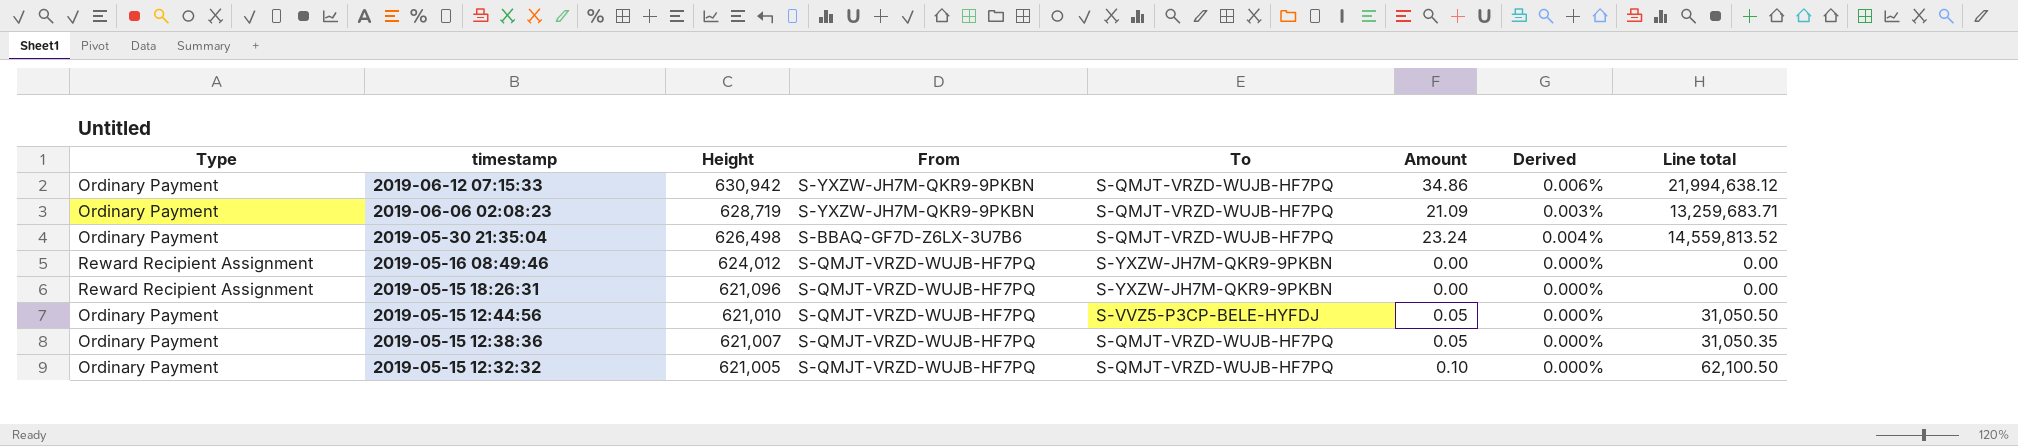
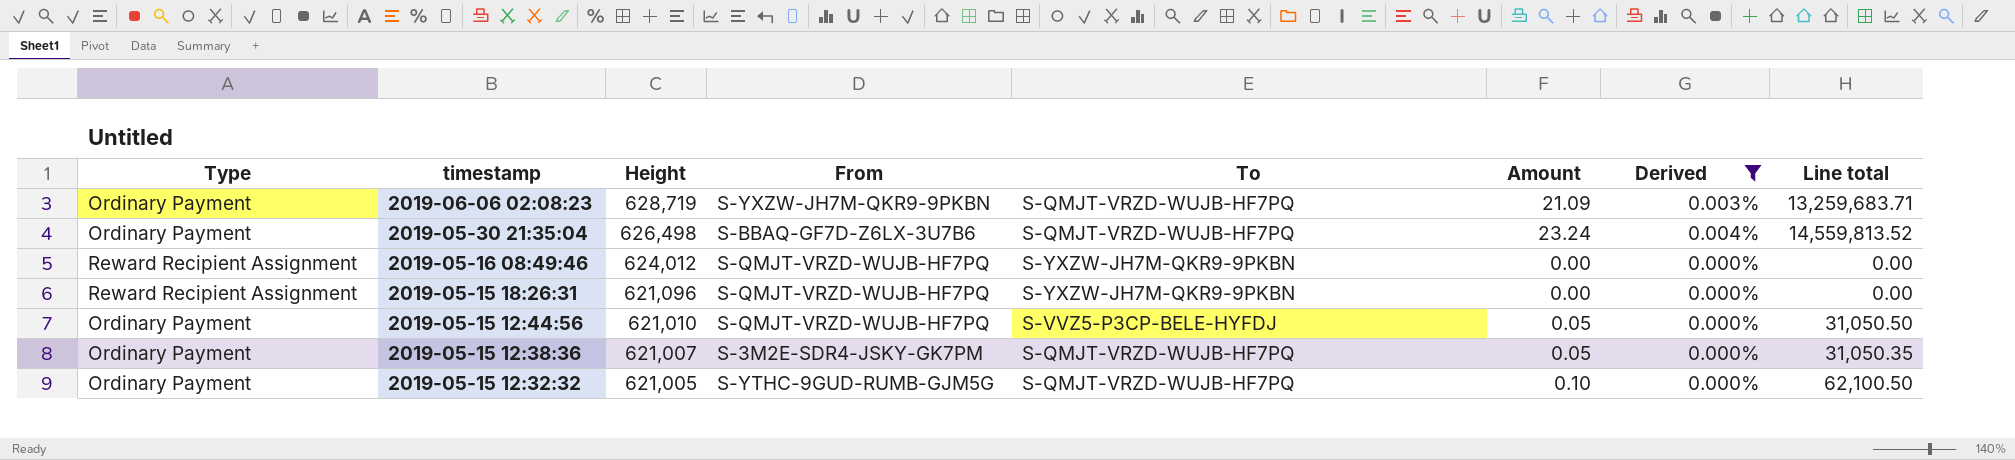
filter: none -> Derived != 0.006%
2019-05-15 12:38:36 | From: S-QMJT-VRZD-WUJB-HF7PQ -> S-3M2E-SDR4-JSKY-GK7PM
2019-05-15 12:32:32 | From: S-QMJT-VRZD-WUJB-HF7PQ -> S-YTHC-9GUD-RUMB-GJM5G

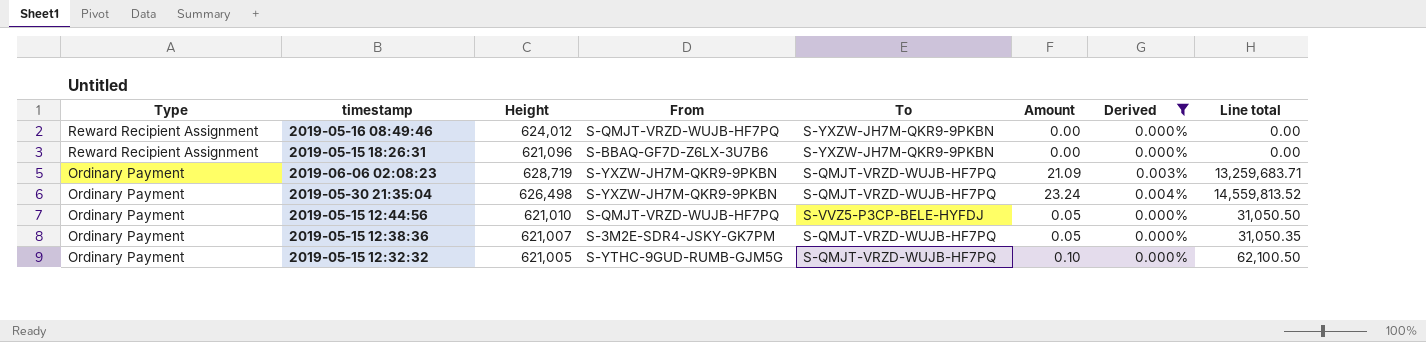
row order: timestamp descending -> Type descending
2019-05-15 18:26:31 | From: S-QMJT-VRZD-WUJB-HF7PQ -> S-BBAQ-GF7D-Z6LX-3U7B6
2019-05-30 21:35:04 | From: S-BBAQ-GF7D-Z6LX-3U7B6 -> S-YXZW-JH7M-QKR9-9PKBN

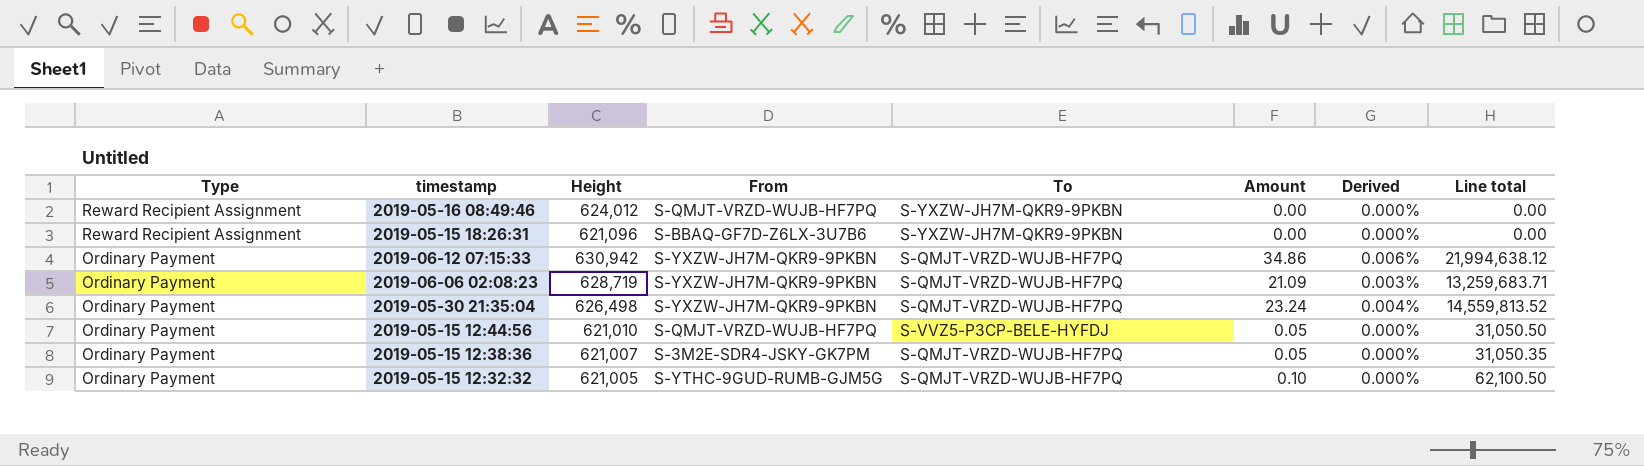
filter: Derived != 0.006% -> none

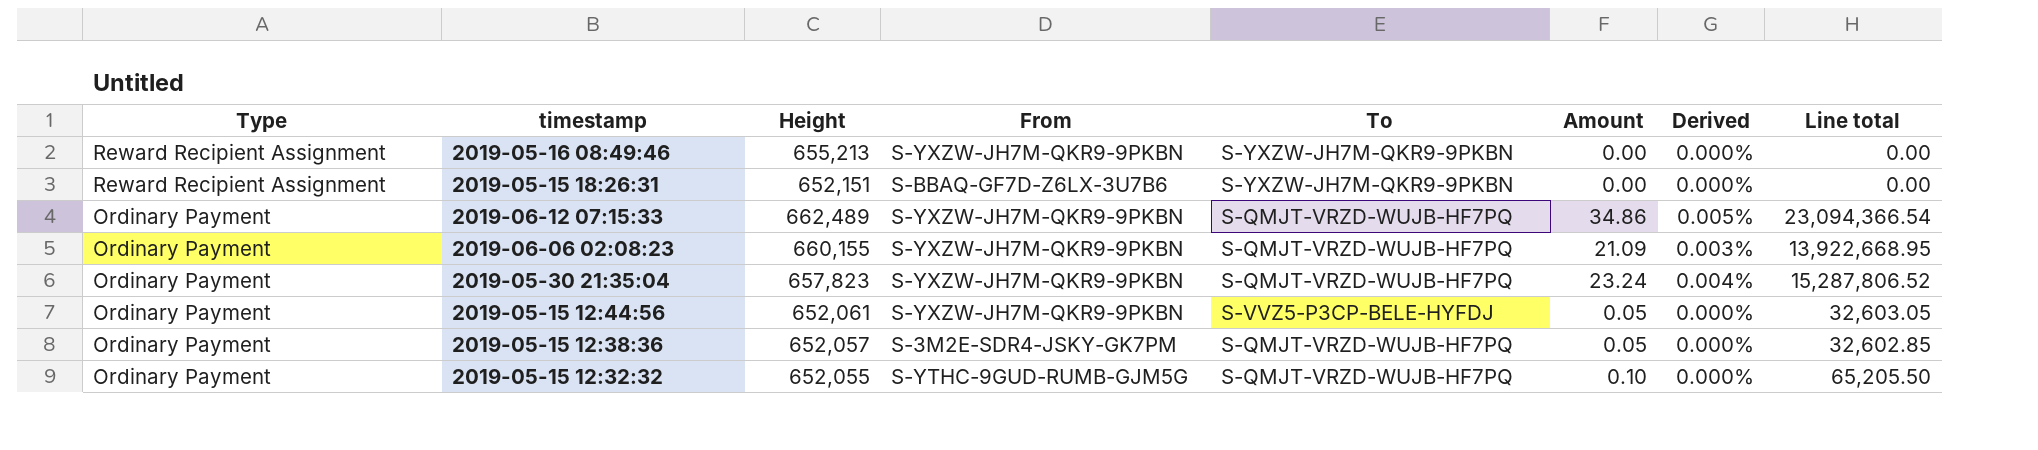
2019-05-16 08:49:46 | Height: 624,012 -> 655,213
2019-05-16 08:49:46 | From: S-QMJT-VRZD-WUJB-HF7PQ -> S-YXZW-JH7M-QKR9-9PKBN
2019-05-15 18:26:31 | Height: 621,096 -> 652,151
2019-06-12 07:15:33 | Height: 630,942 -> 662,489
2019-06-12 07:15:33 | Derived: 0.006% -> 0.005%
2019-06-12 07:15:33 | Line total: 21,994,638.12 -> 23,094,366.54
2019-06-06 02:08:23 | Height: 628,719 -> 660,155
2019-06-06 02:08:23 | Line total: 13,259,683.71 -> 13,922,668.95
2019-05-30 21:35:04 | Height: 626,498 -> 657,823
2019-05-30 21:35:04 | Line total: 14,559,813.52 -> 15,287,806.52
2019-05-15 12:44:56 | Height: 621,010 -> 652,061
2019-05-15 12:44:56 | From: S-QMJT-VRZD-WUJB-HF7PQ -> S-YXZW-JH7M-QKR9-9PKBN
2019-05-15 12:44:56 | Line total: 31,050.50 -> 32,603.05
2019-05-15 12:38:36 | Height: 621,007 -> 652,057
2019-05-15 12:38:36 | Line total: 31,050.35 -> 32,602.85
2019-05-15 12:32:32 | Height: 621,005 -> 652,055
2019-05-15 12:32:32 | Line total: 62,100.50 -> 65,205.50

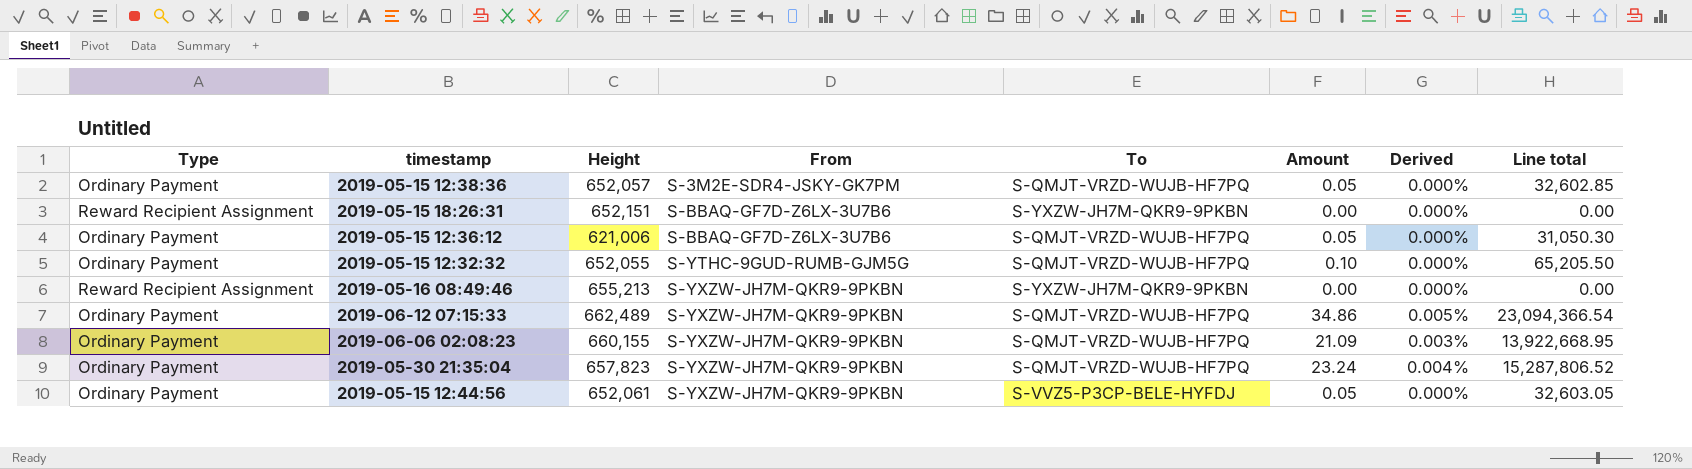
row order: Type descending -> From ascending
row 2019-05-15 12:36:12: none -> Ordinary Payment | 621,006 | S-BBAQ-GF7D-Z6LX-3U7B6 | S-QMJT-VRZD-WUJB-HF7PQ | 0.05 | 0.000% | 31,050.30

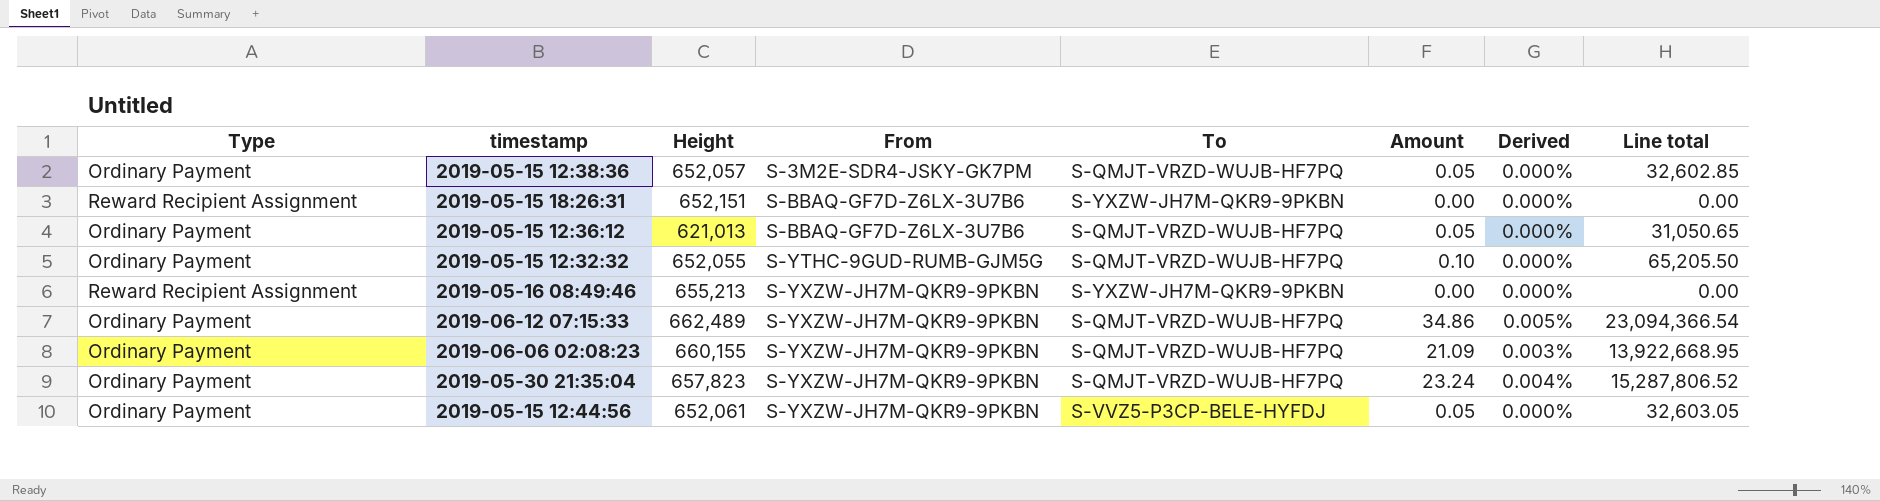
2019-05-15 12:36:12 | Height: 621,006 -> 621,013
2019-05-15 12:36:12 | Line total: 31,050.30 -> 31,050.65

